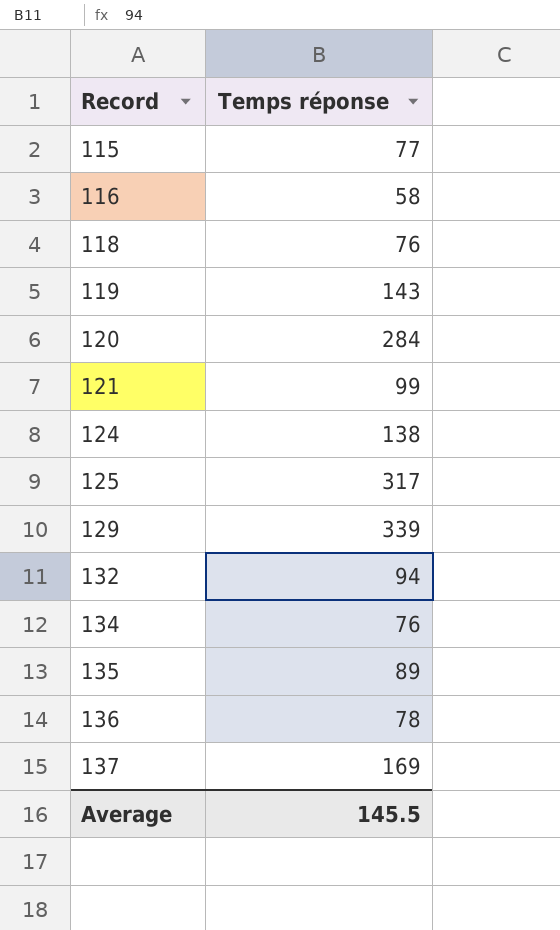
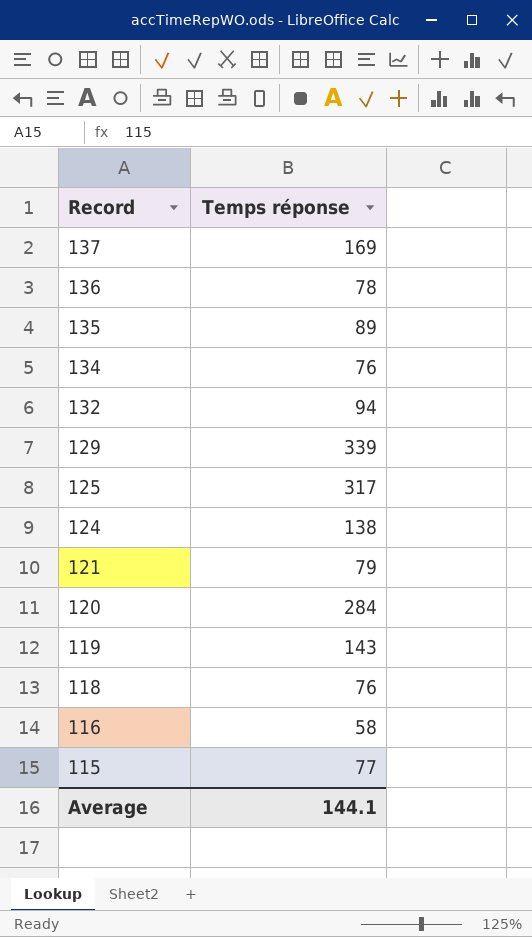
row order: Record ascending -> Record descending
121 | Temps réponse: 99 -> 79
Average | Temps réponse: 145.5 -> 144.1

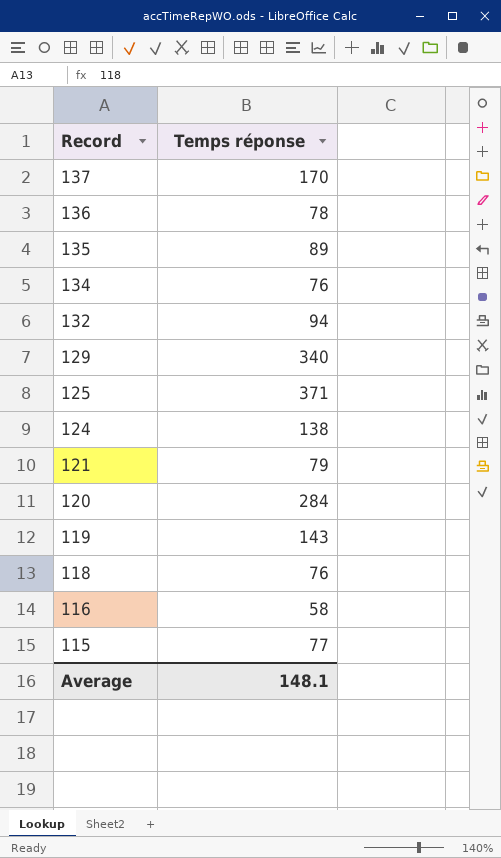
137 | Temps réponse: 169 -> 170
129 | Temps réponse: 339 -> 340
125 | Temps réponse: 317 -> 371
Average | Temps réponse: 144.1 -> 148.1

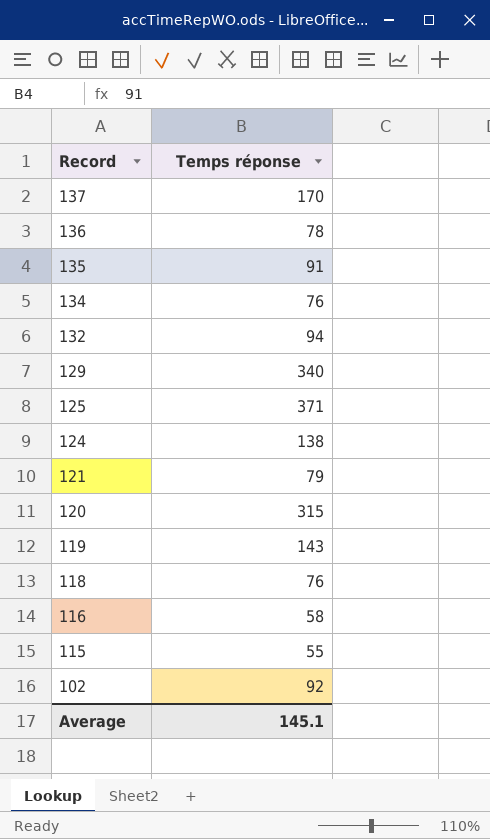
135 | Temps réponse: 89 -> 91
120 | Temps réponse: 284 -> 315
115 | Temps réponse: 77 -> 55
row 102: none -> 92
Average | Temps réponse: 148.1 -> 145.1

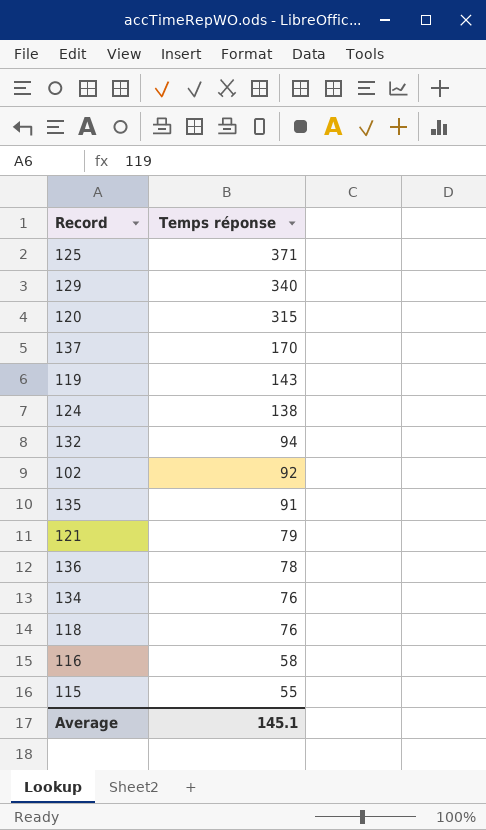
row order: Record descending -> Temps réponse descending

